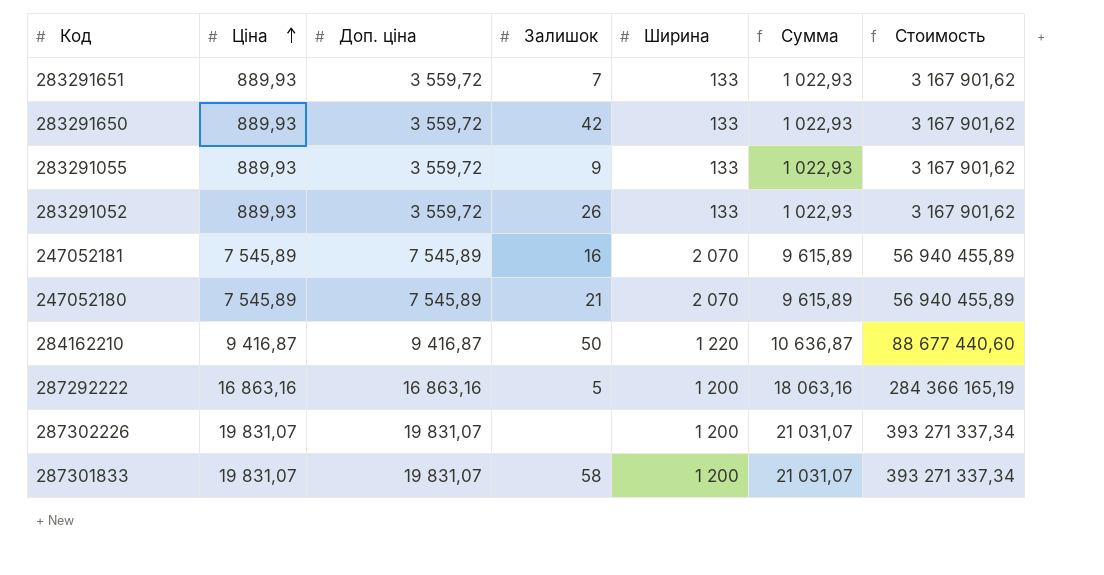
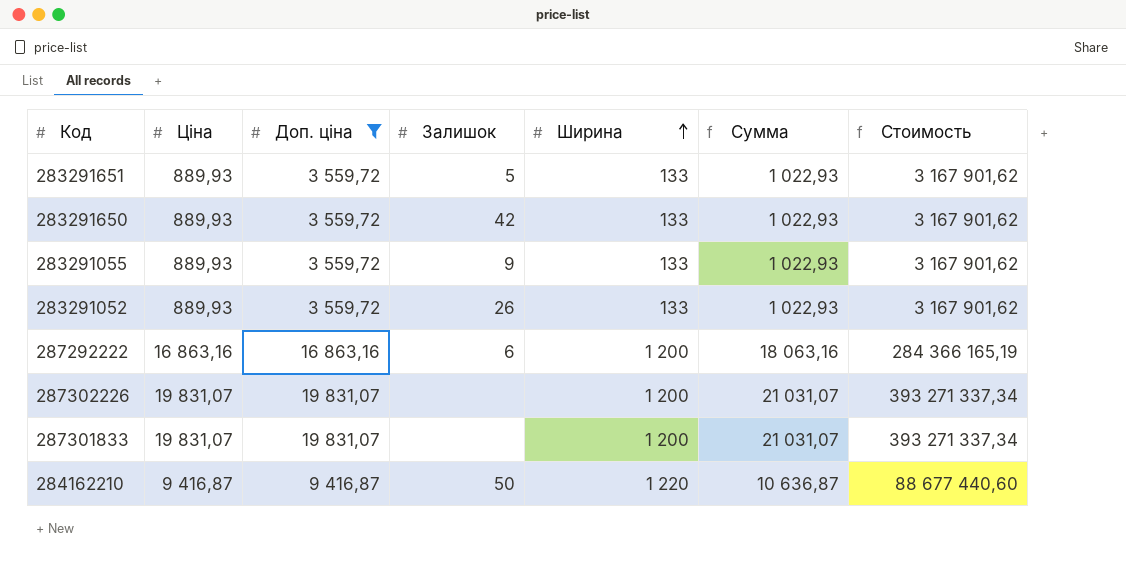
filter: none -> Доп. ціна != 7 545,89
row order: Ціна ascending -> Ширина ascending
283291651 | Залишок: 7 -> 5
287292222 | Залишок: 5 -> 6
287301833 | Залишок: 58 -> none

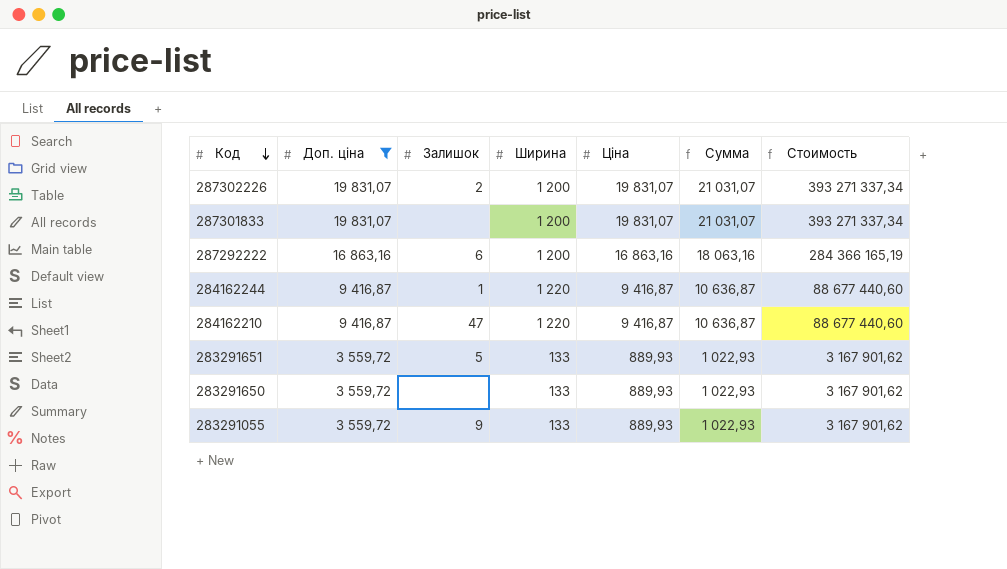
row order: Ширина ascending -> Код descending
column Ціна | position: 2 -> 5
row 283291052: 889,93 | 3 559,72 | 26 | 133 | 1 022,93 | 3 167 901,62 -> none
287302226 | Залишок: none -> 2
row 284162244: none -> 9 416,87 | 1 | 1 220 | 9 416,87 | 10 636,87 | 88 677 440,60
284162210 | Залишок: 50 -> 47
283291650 | Залишок: 42 -> none

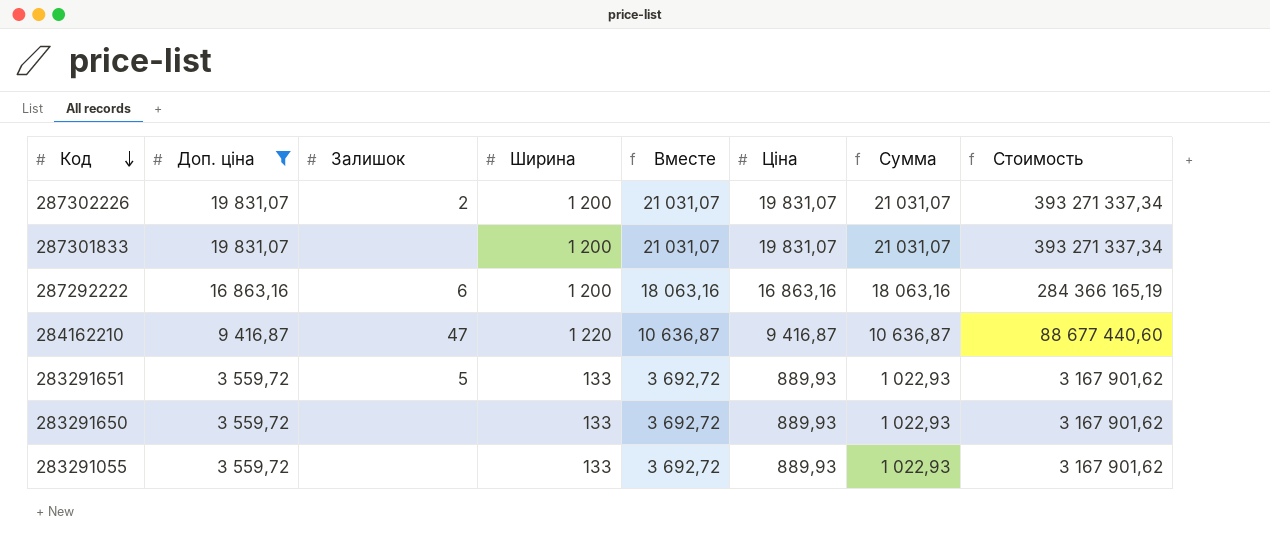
column Вместе | formula: none -> [Доп. ціна] + [Ширина]
row 284162244: 9 416,87 | 1 | 1 220 | 9 416,87 | 10 636,87 | 88 677 440,60 -> none
283291055 | Залишок: 9 -> none

